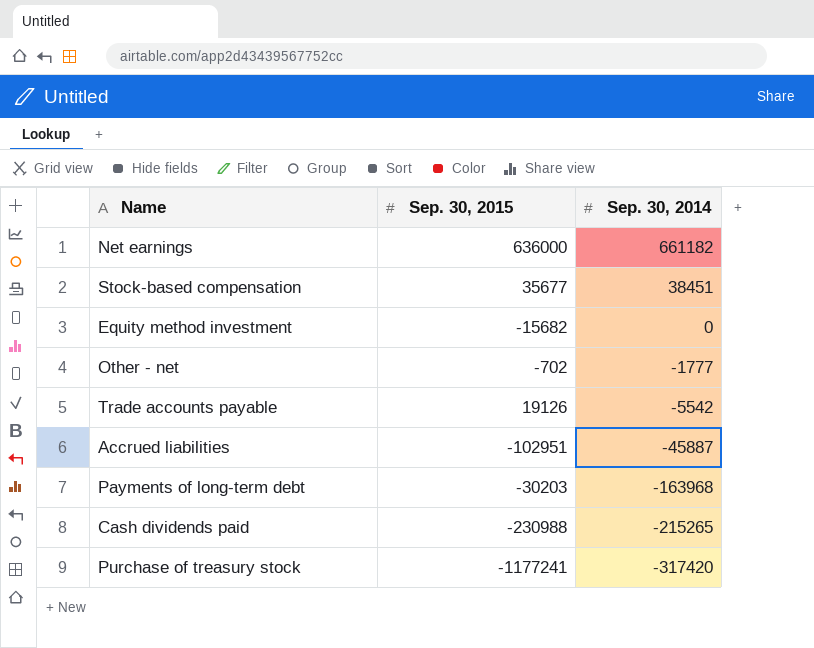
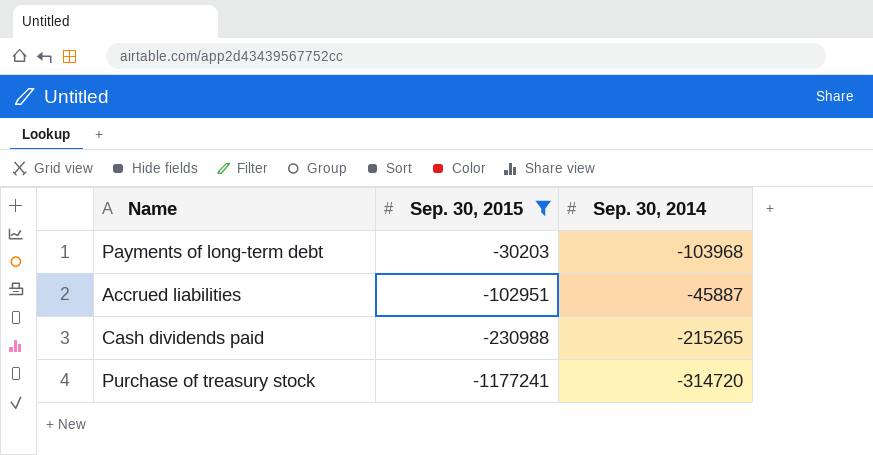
filter: none -> Sep. 30, 2015 <= -30203
row order: Sep. 30, 2014 descending -> Sep. 30, 2015 descending
Payments of long-term debt | Sep. 30, 2014: -163968 -> -103968
Purchase of treasury stock | Sep. 30, 2014: -317420 -> -314720

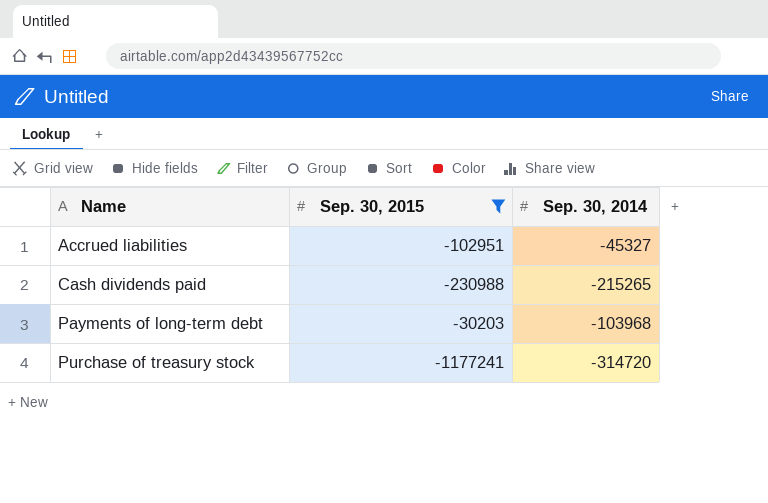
row order: Sep. 30, 2015 descending -> Name ascending
Accrued liabilities | Sep. 30, 2014: -45887 -> -45327

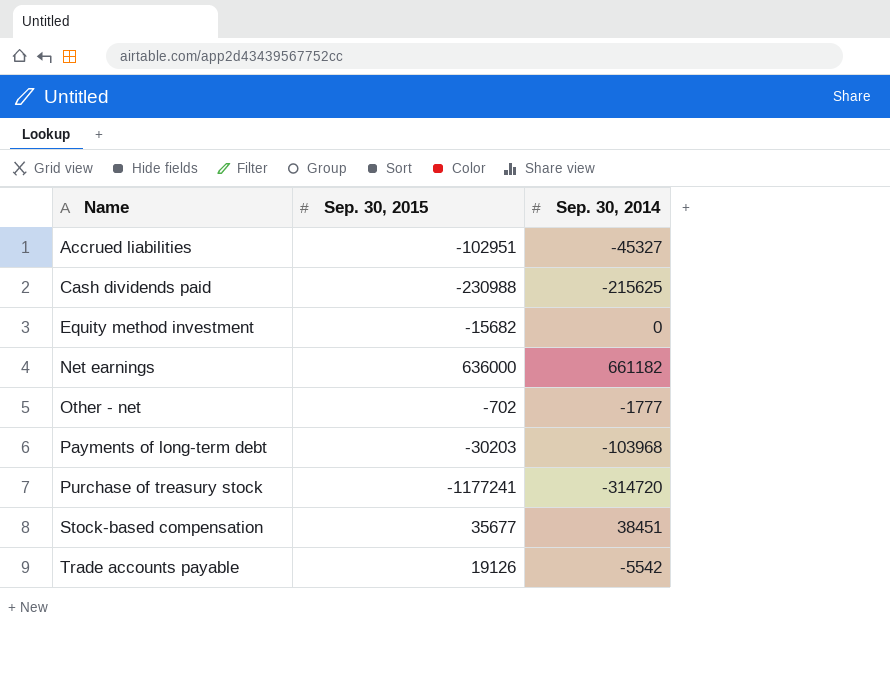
filter: Sep. 30, 2015 <= -30203 -> none
Cash dividends paid | Sep. 30, 2014: -215265 -> -215625

